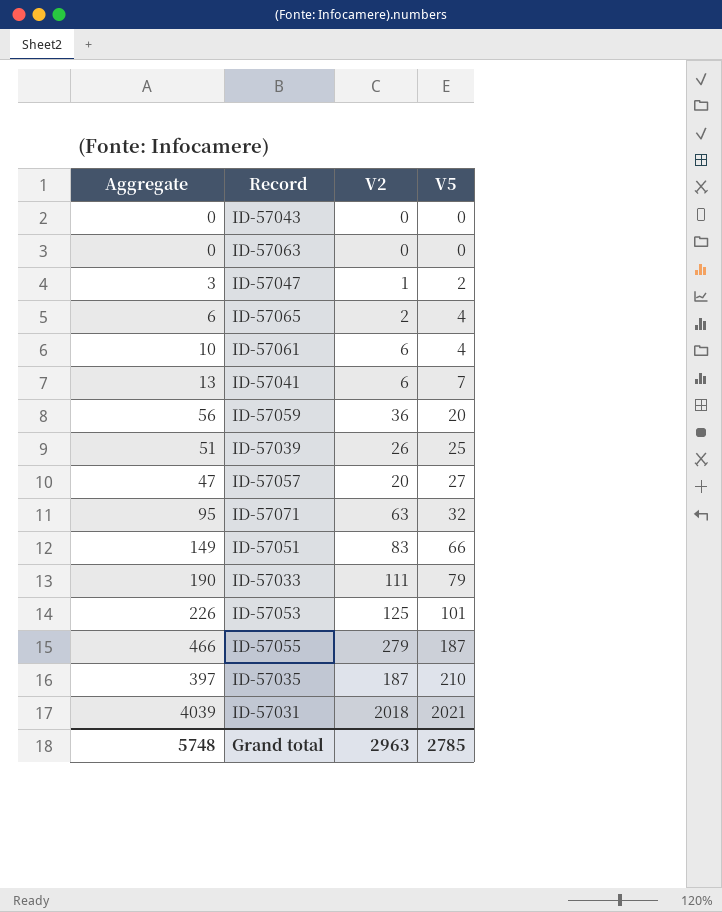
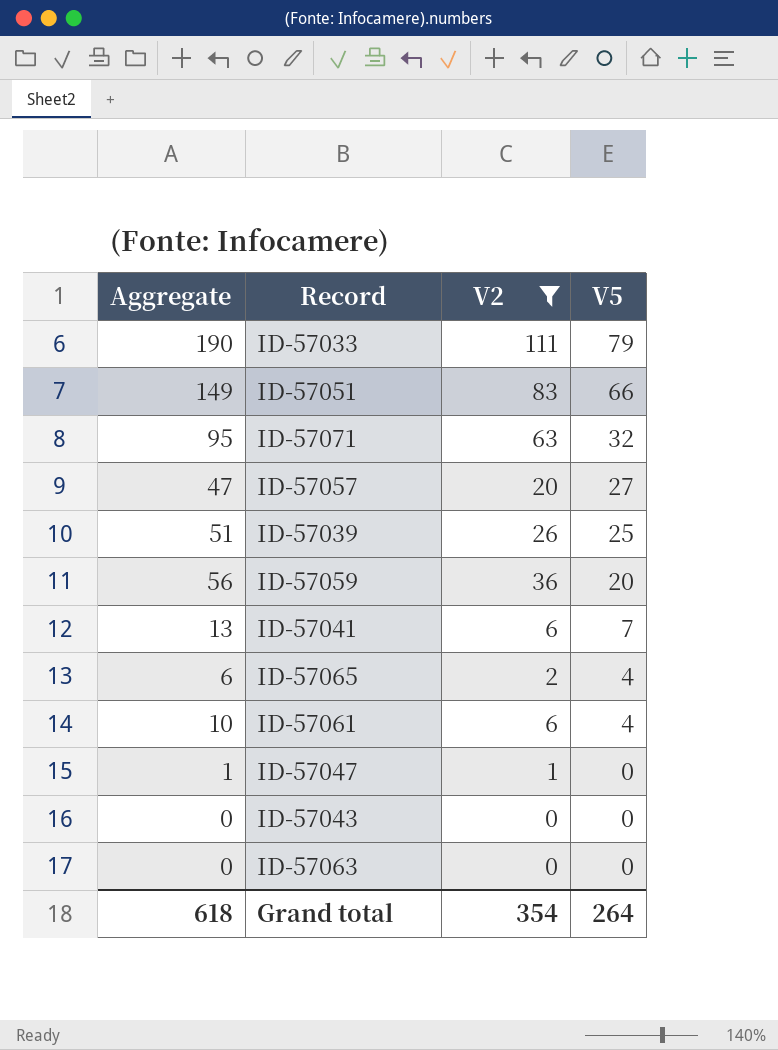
filter: none -> V2 <= 111
row order: V5 ascending -> V5 descending
ID-57047 | Aggregate: 3 -> 1
ID-57047 | V5: 2 -> 0
Grand total | Aggregate: 5748 -> 618
Grand total | V2: 2963 -> 354
Grand total | V5: 2785 -> 264

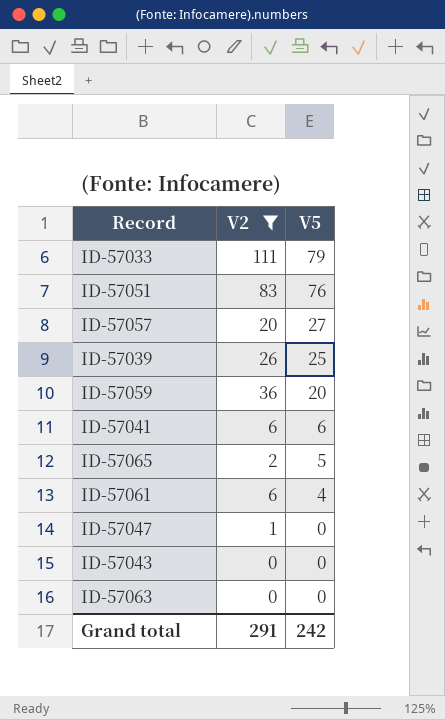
column Aggregate | formula: [V2] + [V5] -> none
row ID-57071: 95 | 63 | 32 -> none
ID-57051 | V5: 66 -> 76
ID-57041 | V5: 7 -> 6
ID-57065 | V5: 4 -> 5
Grand total | V2: 354 -> 291
Grand total | V5: 264 -> 242

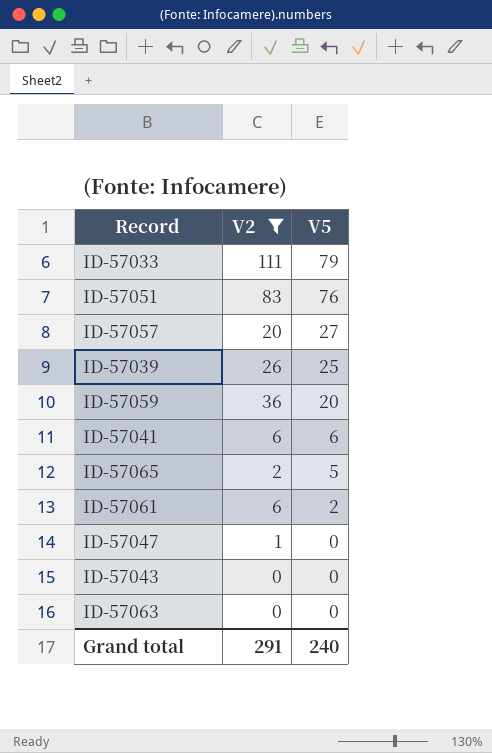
ID-57061 | V5: 4 -> 2
Grand total | V5: 242 -> 240

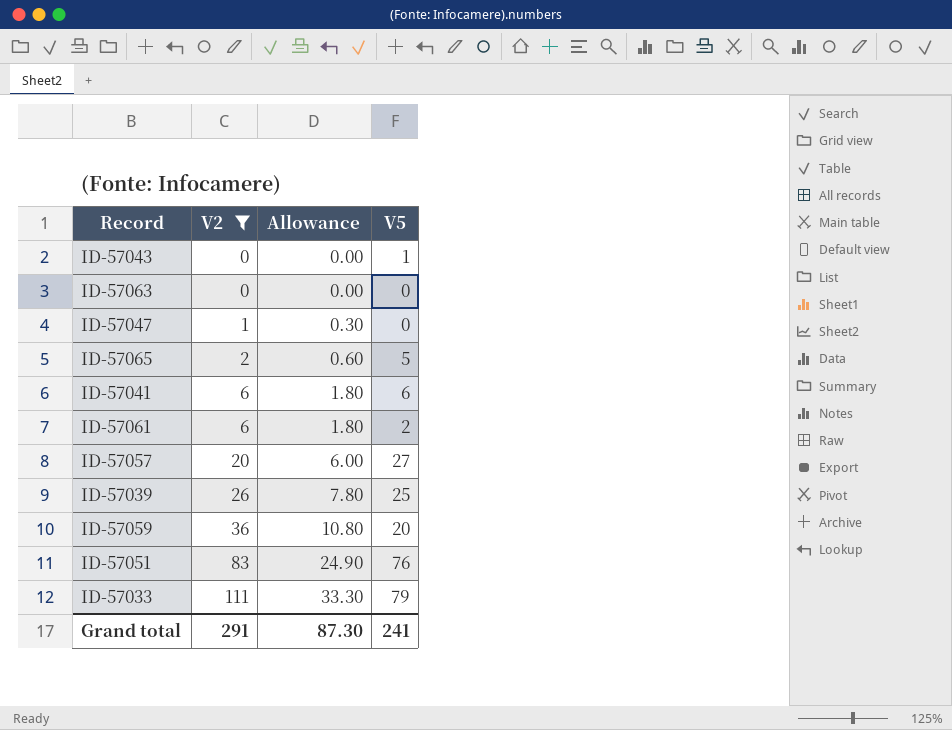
row order: V5 descending -> V2 ascending
column Allowance | formula: none -> [V2] * 0.3
ID-57043 | V5: 0 -> 1
Grand total | V5: 240 -> 241

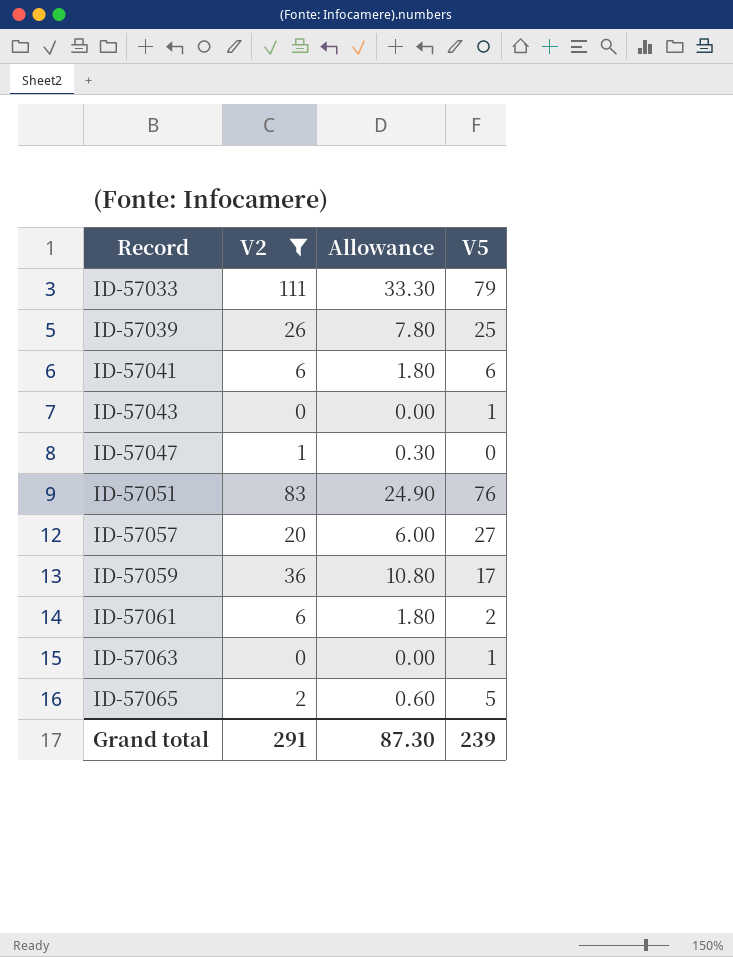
row order: V2 ascending -> Record ascending
ID-57059 | V5: 20 -> 17
ID-57063 | V5: 0 -> 1
Grand total | V5: 241 -> 239

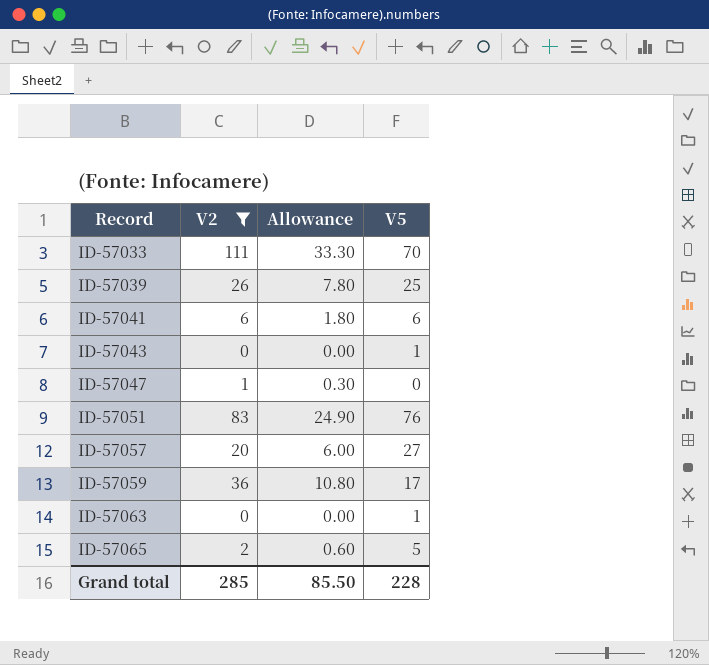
row ID-57061: 6 | 1.80 | 2 -> none
ID-57033 | V5: 79 -> 70
Grand total | V2: 291 -> 285
Grand total | Allowance: 87.30 -> 85.50
Grand total | V5: 239 -> 228

